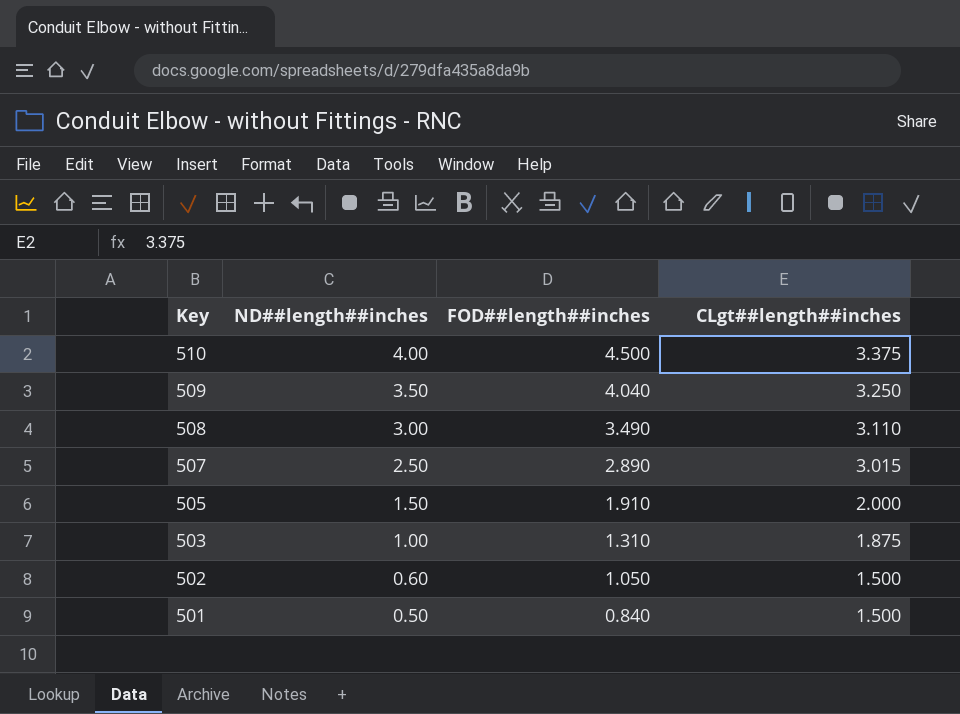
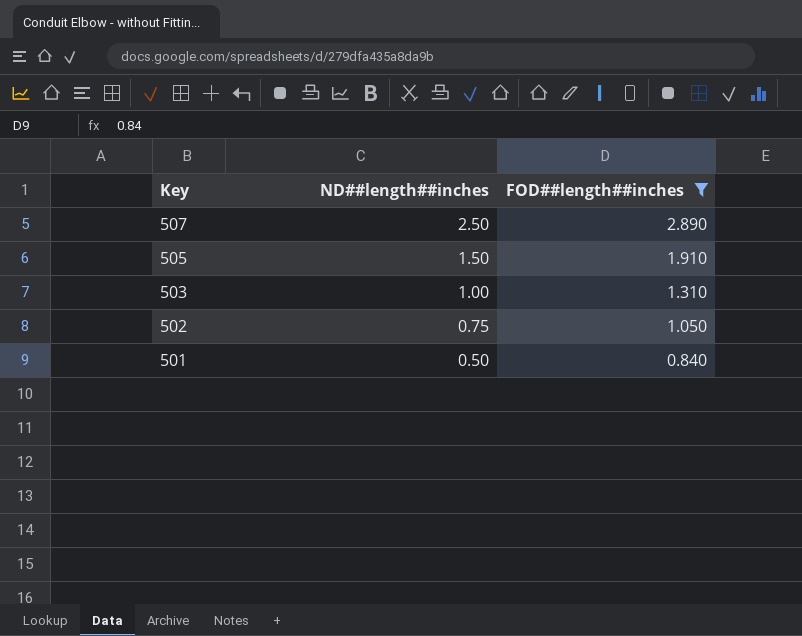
filter: none -> FOD##length##inches <= 2.890
column CLgt##length##inches | position: 4 -> none
502 | ND##length##inches: 0.60 -> 0.75

